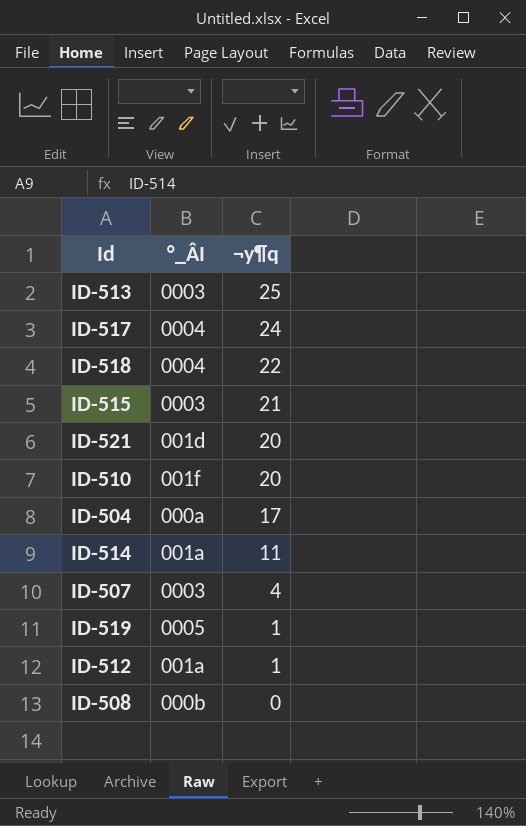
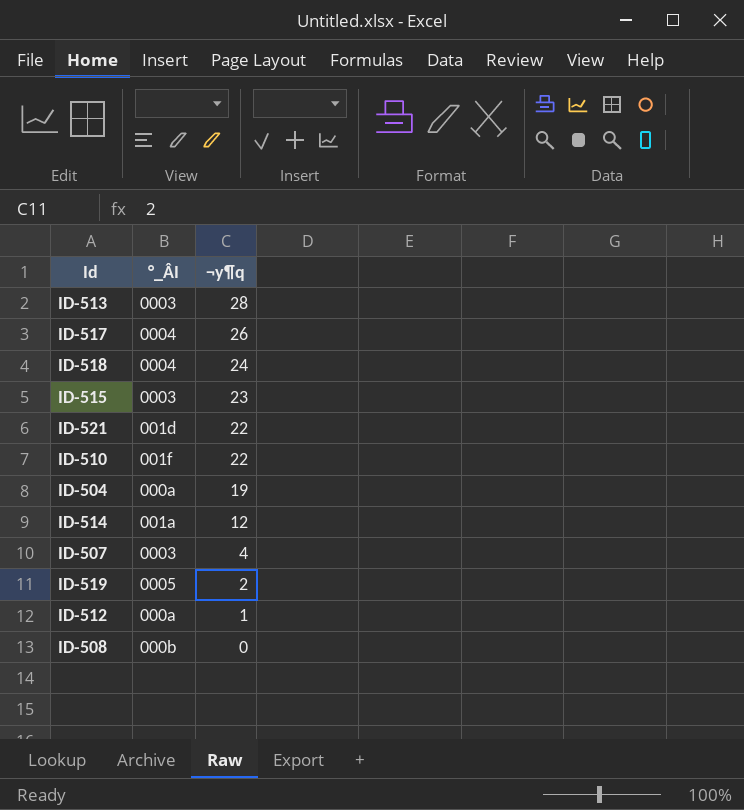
ID-513 | ¬y¶q: 25 -> 28
ID-517 | ¬y¶q: 24 -> 26
ID-518 | ¬y¶q: 22 -> 24
ID-515 | ¬y¶q: 21 -> 23
ID-521 | ¬y¶q: 20 -> 22
ID-510 | ¬y¶q: 20 -> 22
ID-504 | ¬y¶q: 17 -> 19
ID-514 | ¬y¶q: 11 -> 12
ID-519 | ¬y¶q: 1 -> 2
ID-512 | °_ÂI: 001a -> 000a

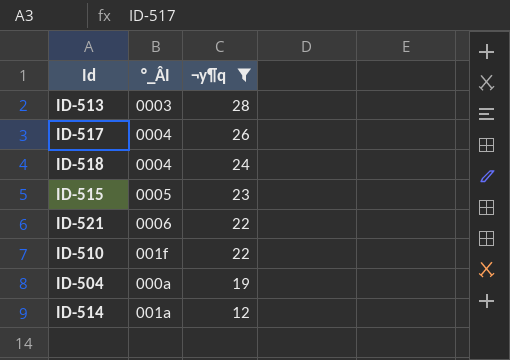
filter: none -> ¬y¶q >= 12
ID-515 | °_ÂI: 0003 -> 0005
ID-521 | °_ÂI: 001d -> 0006

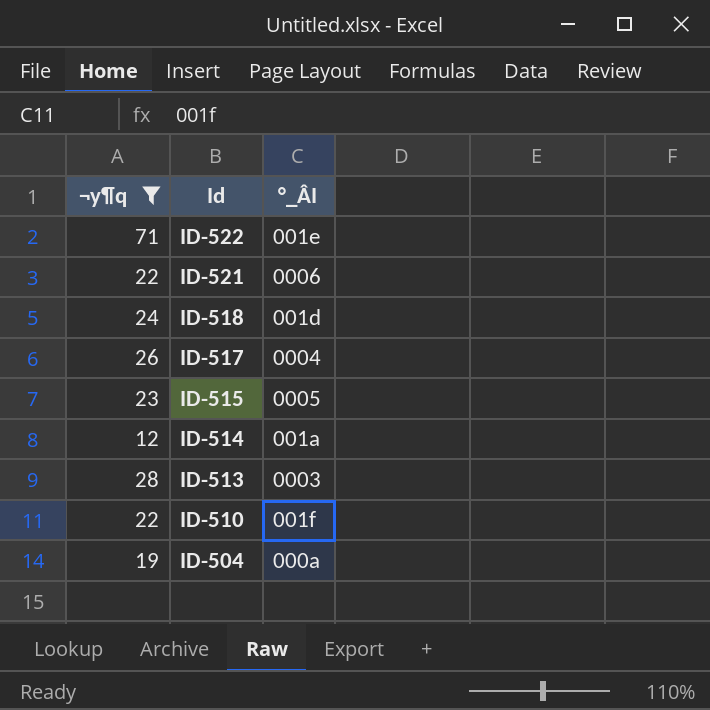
row order: ¬y¶q descending -> Id descending
column ¬y¶q | position: 3 -> 1
row ID-522: none -> 71 | 001e
ID-518 | °_ÂI: 0004 -> 001d

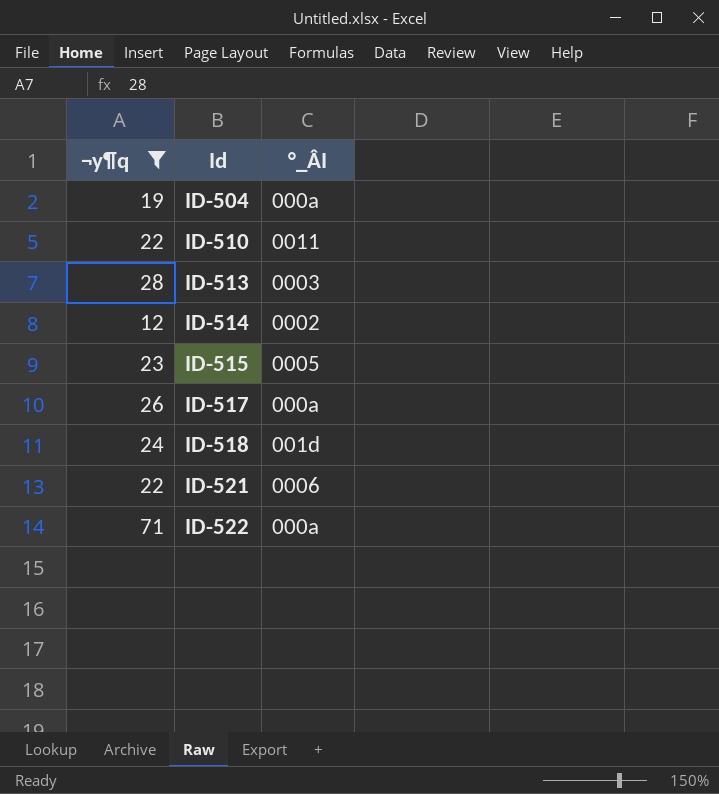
row order: Id descending -> Id ascending
ID-510 | °_ÂI: 001f -> 0011
ID-514 | °_ÂI: 001a -> 0002
ID-517 | °_ÂI: 0004 -> 000a
ID-522 | °_ÂI: 001e -> 000a

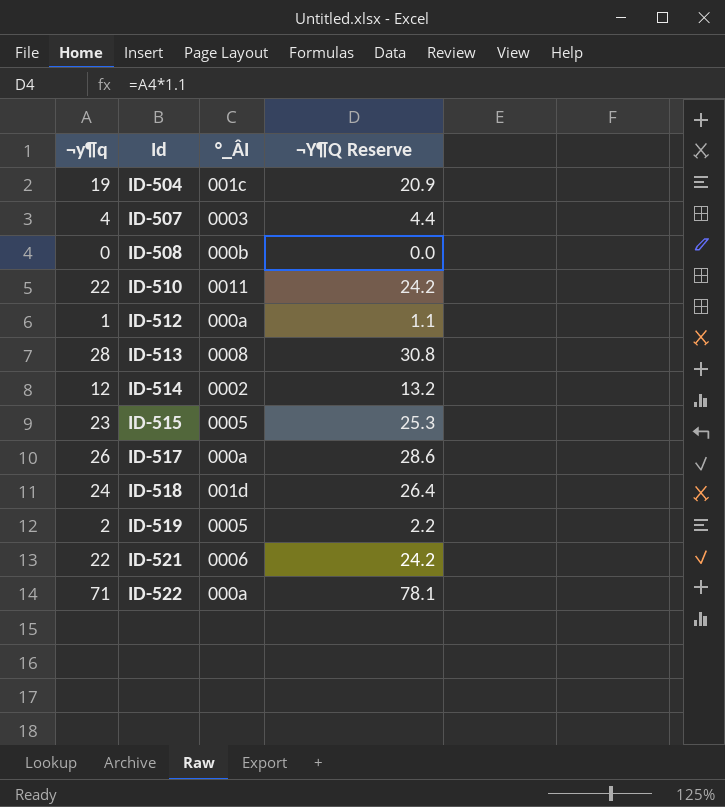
filter: ¬y¶q >= 12 -> none
column ¬Y¶Q Reserve | formula: none -> [¬y¶q] * 1.1
ID-504 | °_ÂI: 000a -> 001c
ID-513 | °_ÂI: 0003 -> 0008

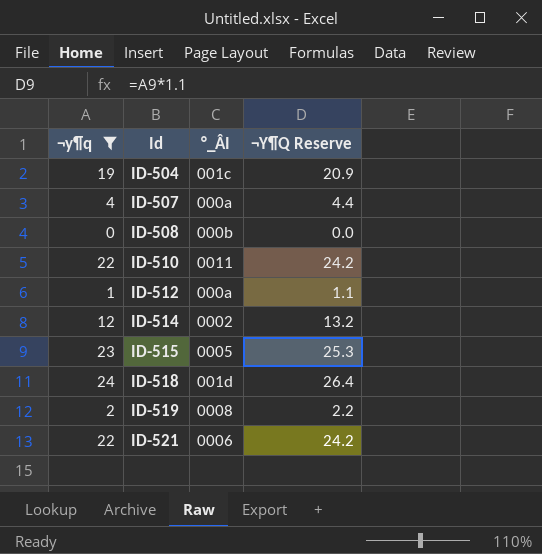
filter: none -> ¬y¶q <= 24
ID-507 | °_ÂI: 0003 -> 000a
ID-519 | °_ÂI: 0005 -> 0008

